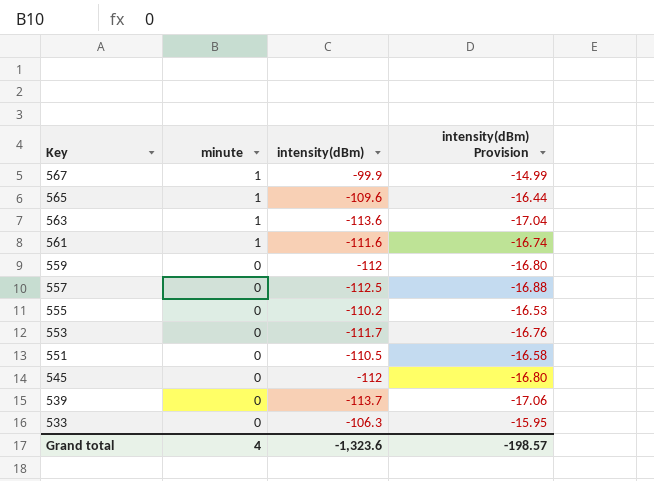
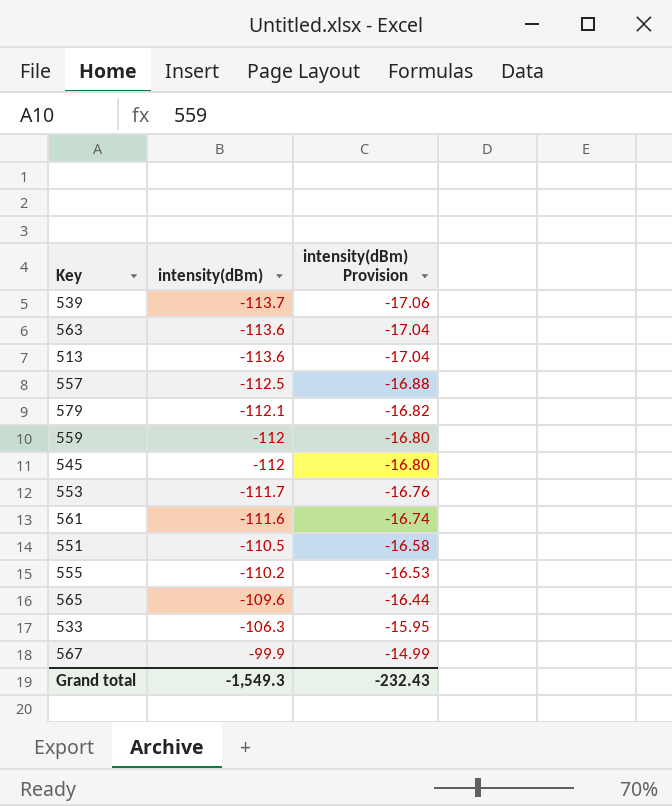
row order: Key descending -> intensity(dBm) ascending
column minute | position: 2 -> none
row 513: none -> -113.6 | -17.04
row 579: none -> -112.1 | -16.82
Grand total | intensity(dBm): -1,323.6 -> -1,549.3
Grand total | intensity(dBm) Provision: -198.57 -> -232.43

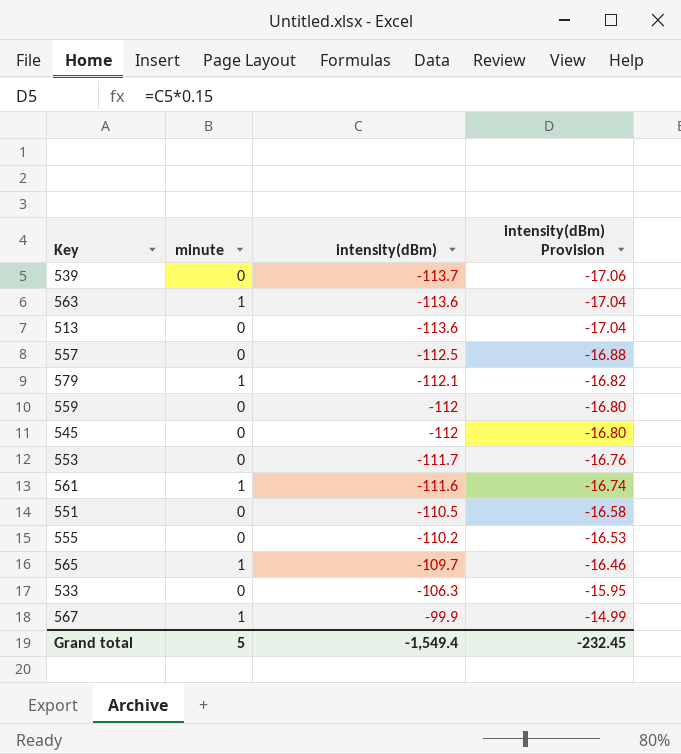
column minute | position: none -> 2
565 | intensity(dBm): -109.6 -> -109.7
565 | intensity(dBm) Provision: -16.44 -> -16.46
Grand total | intensity(dBm): -1,549.3 -> -1,549.4
Grand total | intensity(dBm) Provision: -232.43 -> -232.45

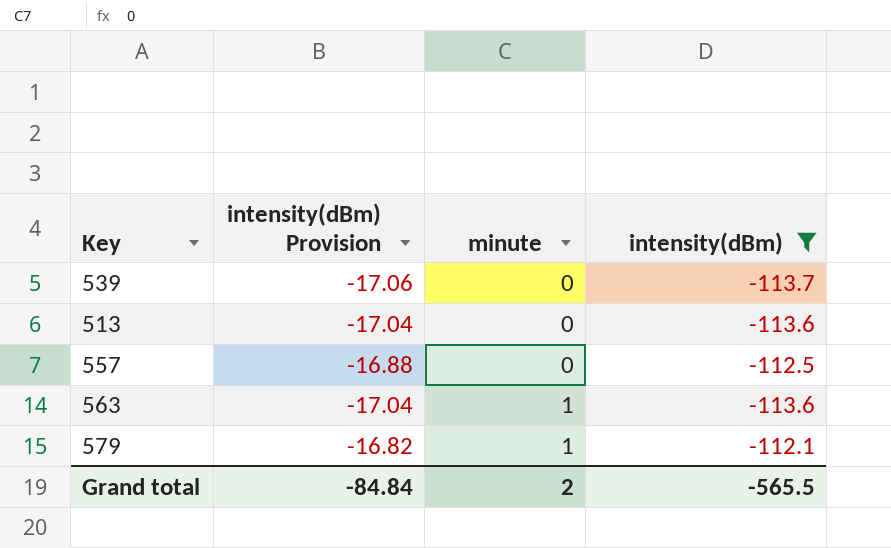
filter: none -> intensity(dBm) <= -112.1
row order: intensity(dBm) ascending -> minute ascending
column intensity(dBm) Provision | position: 4 -> 2
Grand total | intensity(dBm) Provision: -232.45 -> -84.84
Grand total | minute: 5 -> 2
Grand total | intensity(dBm): -1,549.4 -> -565.5

